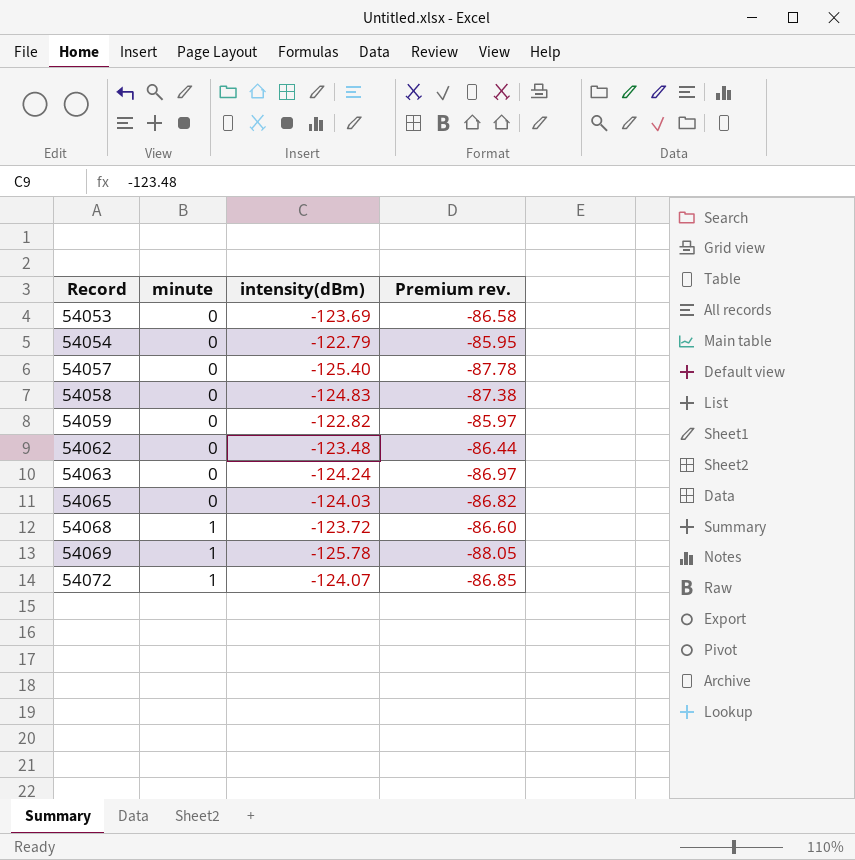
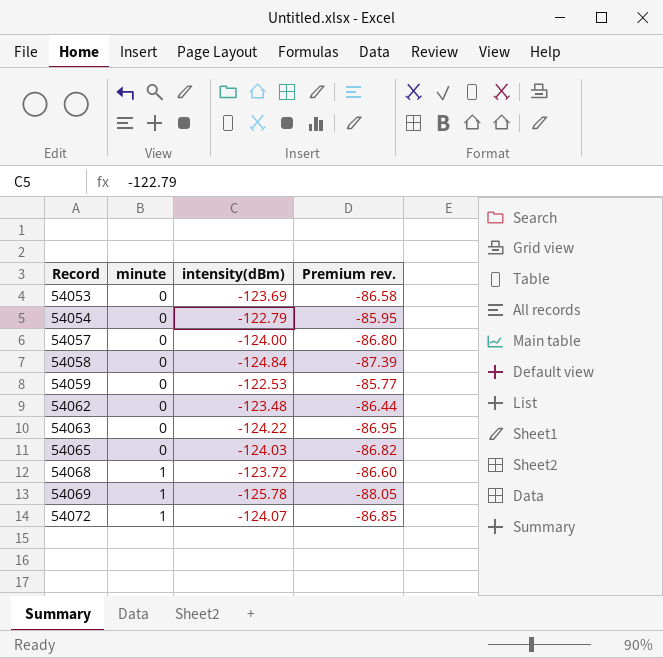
54057 | intensity(dBm): -125.40 -> -124.00
54057 | Premium rev.: -87.78 -> -86.80
54058 | intensity(dBm): -124.83 -> -124.84
54058 | Premium rev.: -87.38 -> -87.39
54059 | intensity(dBm): -122.82 -> -122.53
54059 | Premium rev.: -85.97 -> -85.77
54063 | intensity(dBm): -124.24 -> -124.22
54063 | Premium rev.: -86.97 -> -86.95

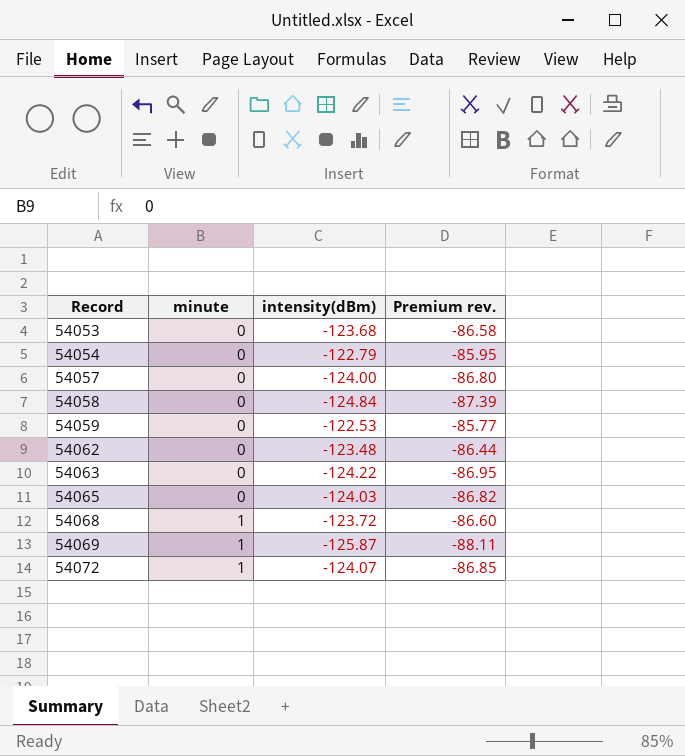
54053 | intensity(dBm): -123.69 -> -123.68
54069 | intensity(dBm): -125.78 -> -125.87
54069 | Premium rev.: -88.05 -> -88.11

